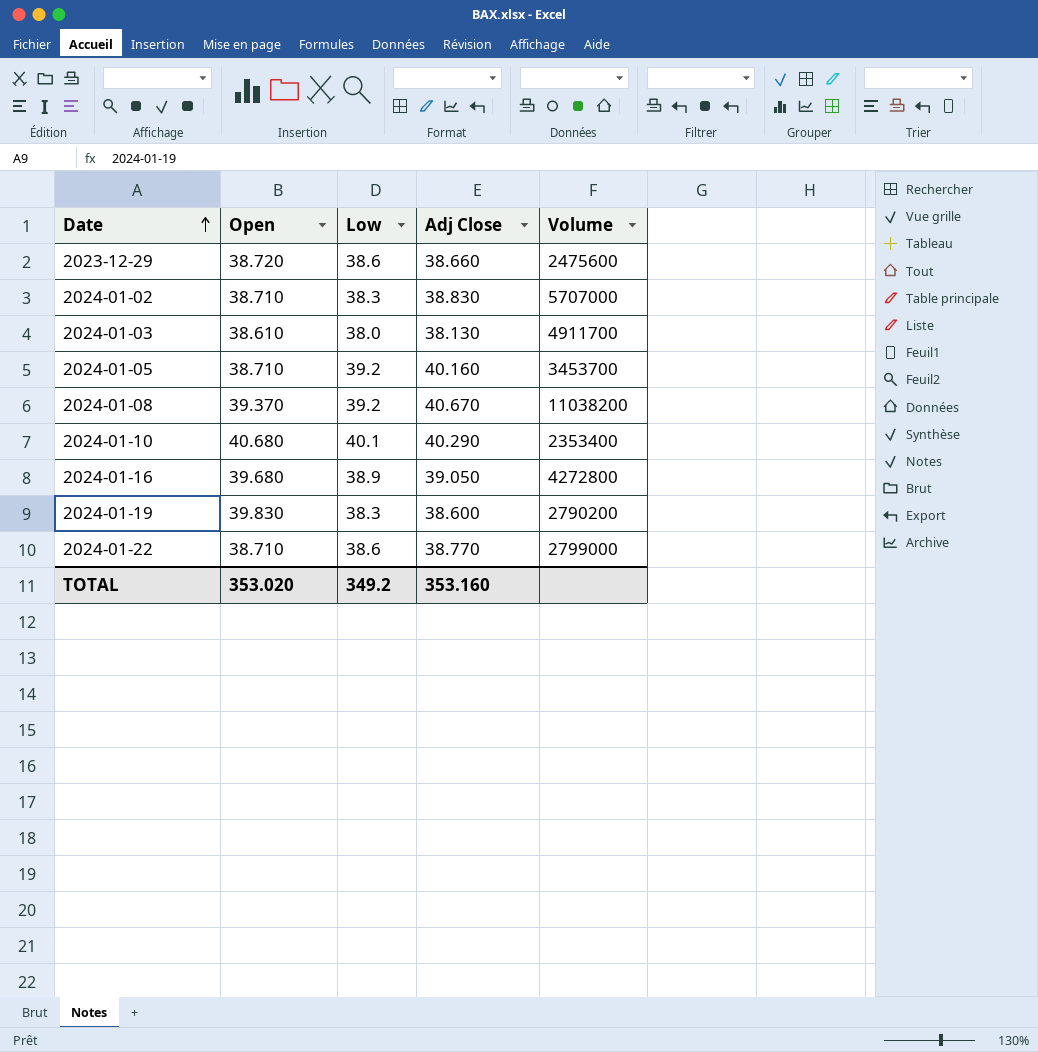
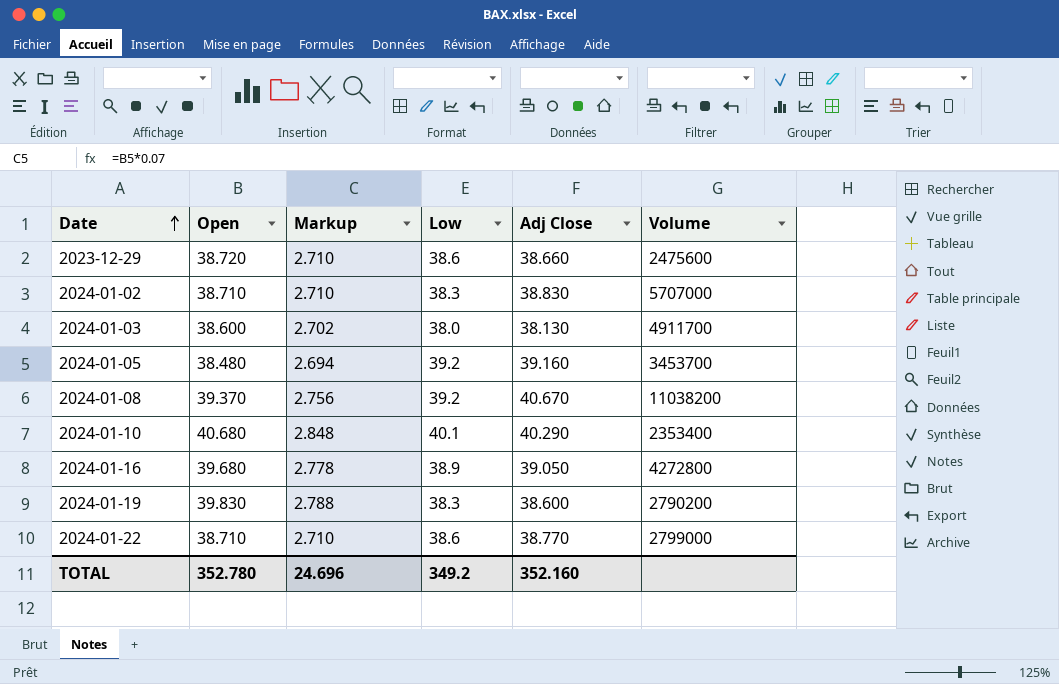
column Markup | formula: none -> [Open] * 0.07
2024-01-03 | Open: 38.610 -> 38.600
2024-01-05 | Open: 38.710 -> 38.480
2024-01-05 | Adj Close: 40.160 -> 39.160
TOTAL | Open: 353.020 -> 352.780
TOTAL | Adj Close: 353.160 -> 352.160

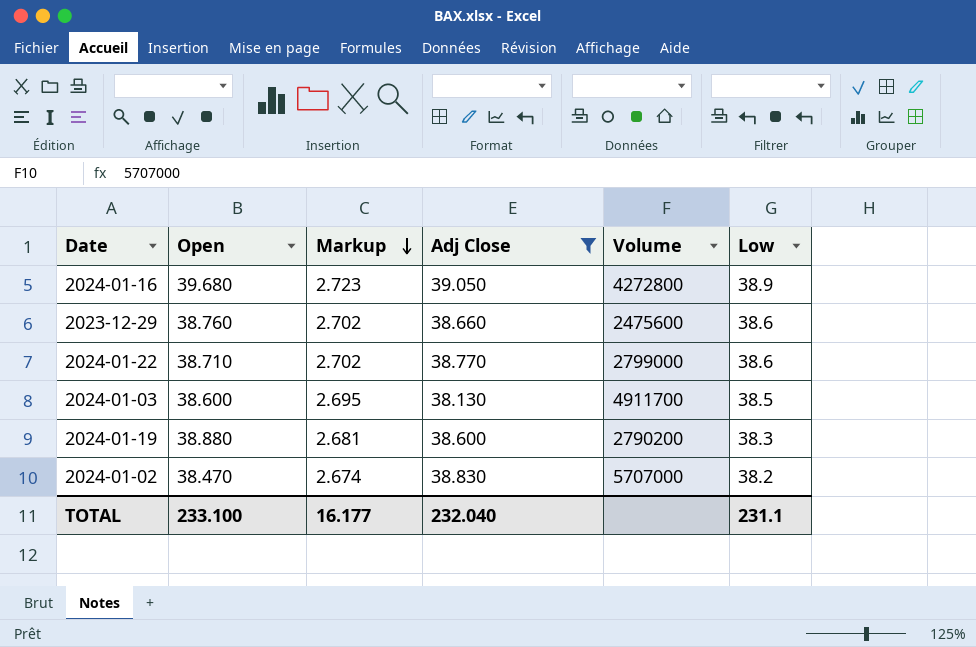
filter: none -> Adj Close <= 39.050
row order: Date ascending -> Markup descending
column Markup | formula: [Open] * 0.07 -> [Low] * 0.07
column Low | position: 4 -> 6
2023-12-29 | Open: 38.720 -> 38.760
2024-01-03 | Low: 38.0 -> 38.5
2024-01-19 | Open: 39.830 -> 38.880
2024-01-02 | Open: 38.710 -> 38.470
2024-01-02 | Low: 38.3 -> 38.2
TOTAL | Open: 352.780 -> 233.100
TOTAL | Markup: 24.696 -> 16.177
TOTAL | Adj Close: 352.160 -> 232.040
TOTAL | Low: 349.2 -> 231.1

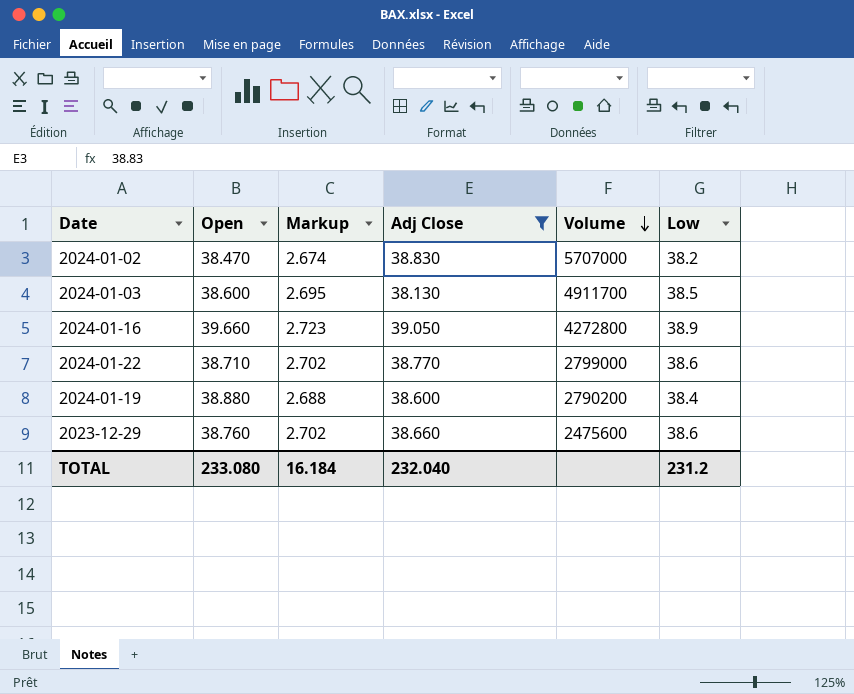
row order: Markup descending -> Volume descending
2024-01-16 | Open: 39.680 -> 39.660
2024-01-19 | Markup: 2.681 -> 2.688
2024-01-19 | Low: 38.3 -> 38.4
TOTAL | Open: 233.100 -> 233.080
TOTAL | Markup: 16.177 -> 16.184
TOTAL | Low: 231.1 -> 231.2

